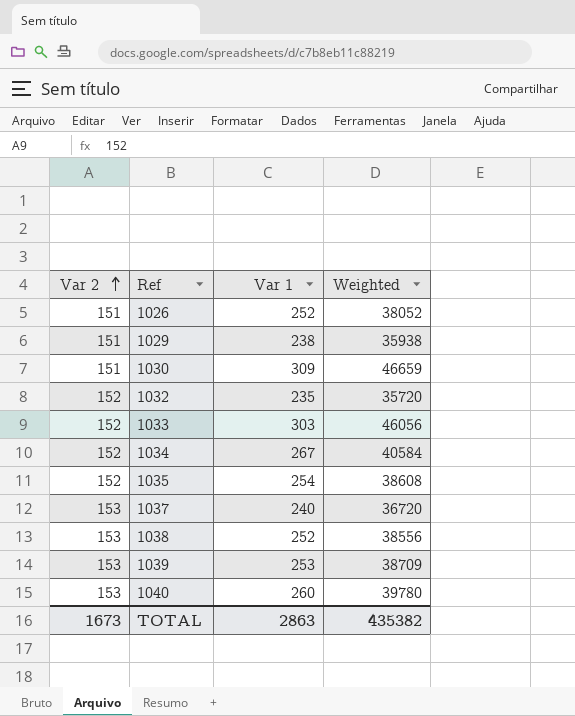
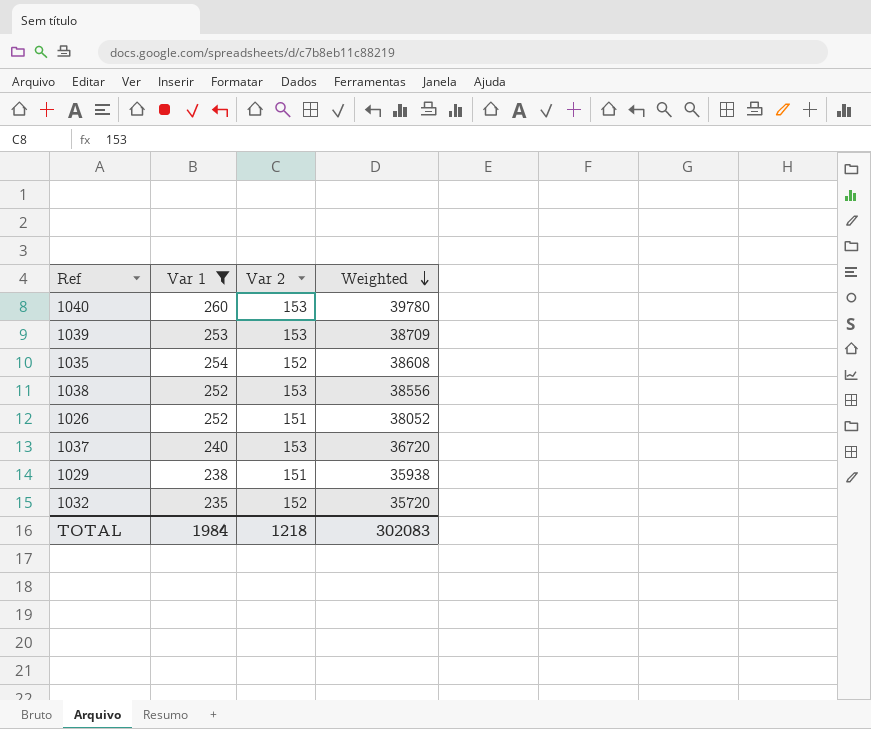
filter: none -> Var 1 <= 260
row order: Var 2 ascending -> Weighted descending
column Var 2 | position: 1 -> 3
TOTAL | Var 1: 2863 -> 1984
TOTAL | Var 2: 1673 -> 1218
TOTAL | Weighted: 435382 -> 302083

